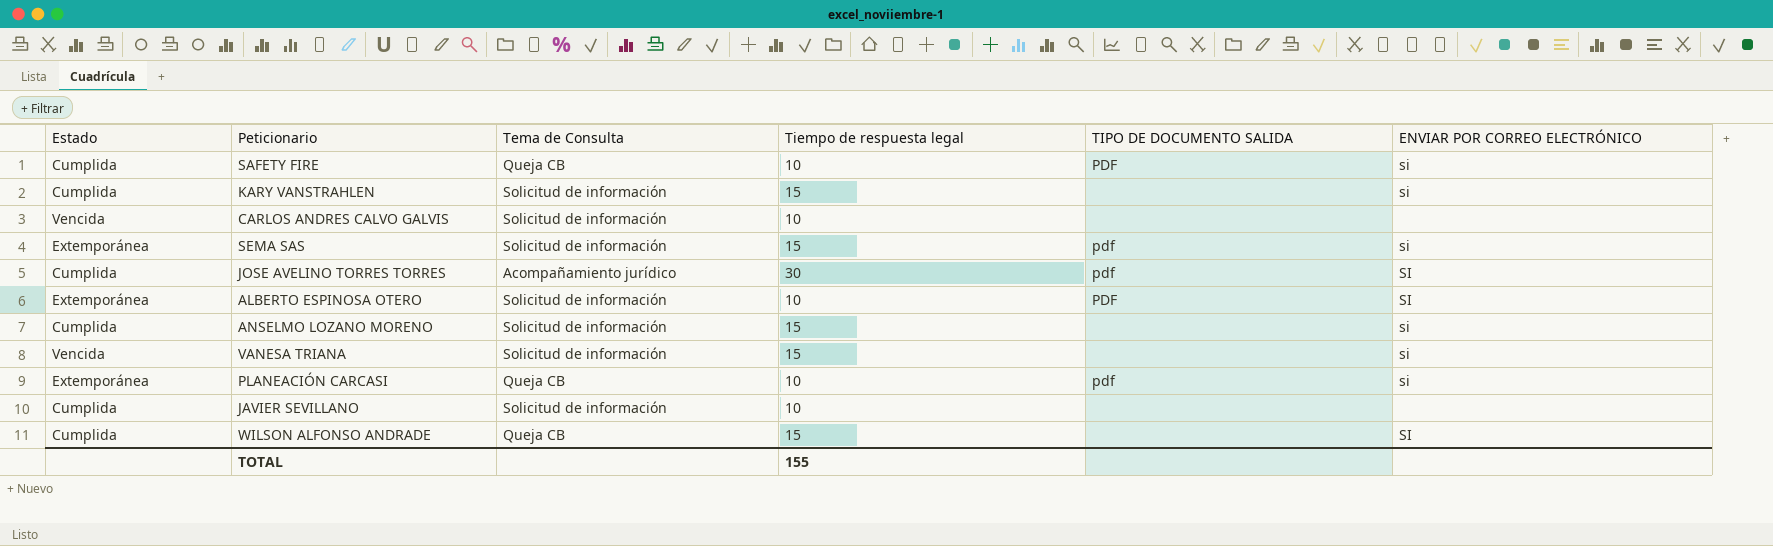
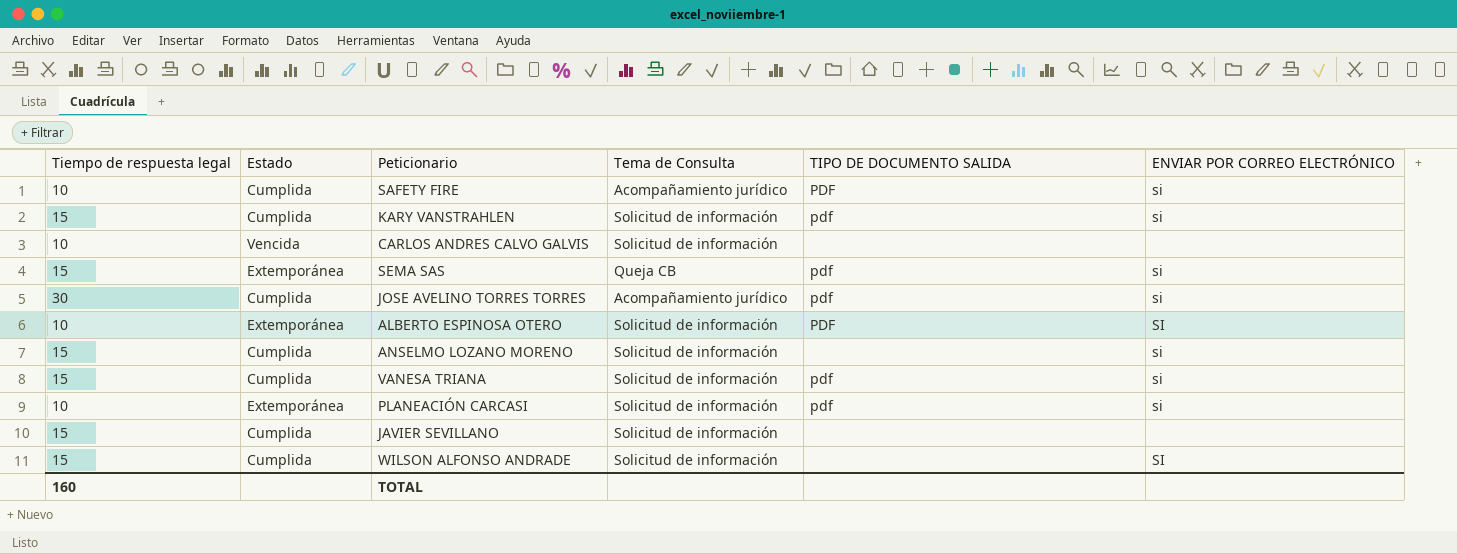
column Tiempo de respuesta legal | position: 4 -> 1
SAFETY FIRE | Tema de Consulta: Queja CB -> Acompañamiento jurídico
KARY VANSTRAHLEN | TIPO DE DOCUMENTO SALIDA: none -> pdf
SEMA SAS | Tema de Consulta: Solicitud de información -> Queja CB
JOSE AVELINO TORRES TORRES | ENVIAR POR CORREO ELECTRÓNICO: SI -> si
VANESA TRIANA | Estado: Vencida -> Cumplida
VANESA TRIANA | TIPO DE DOCUMENTO SALIDA: none -> pdf
PLANEACIÓN CARCASI | Tema de Consulta: Queja CB -> Solicitud de información
JAVIER SEVILLANO | Tiempo de respuesta legal: 10 -> 15
WILSON ALFONSO ANDRADE | Tema de Consulta: Queja CB -> Solicitud de información
TOTAL | Tiempo de respuesta legal: 155 -> 160

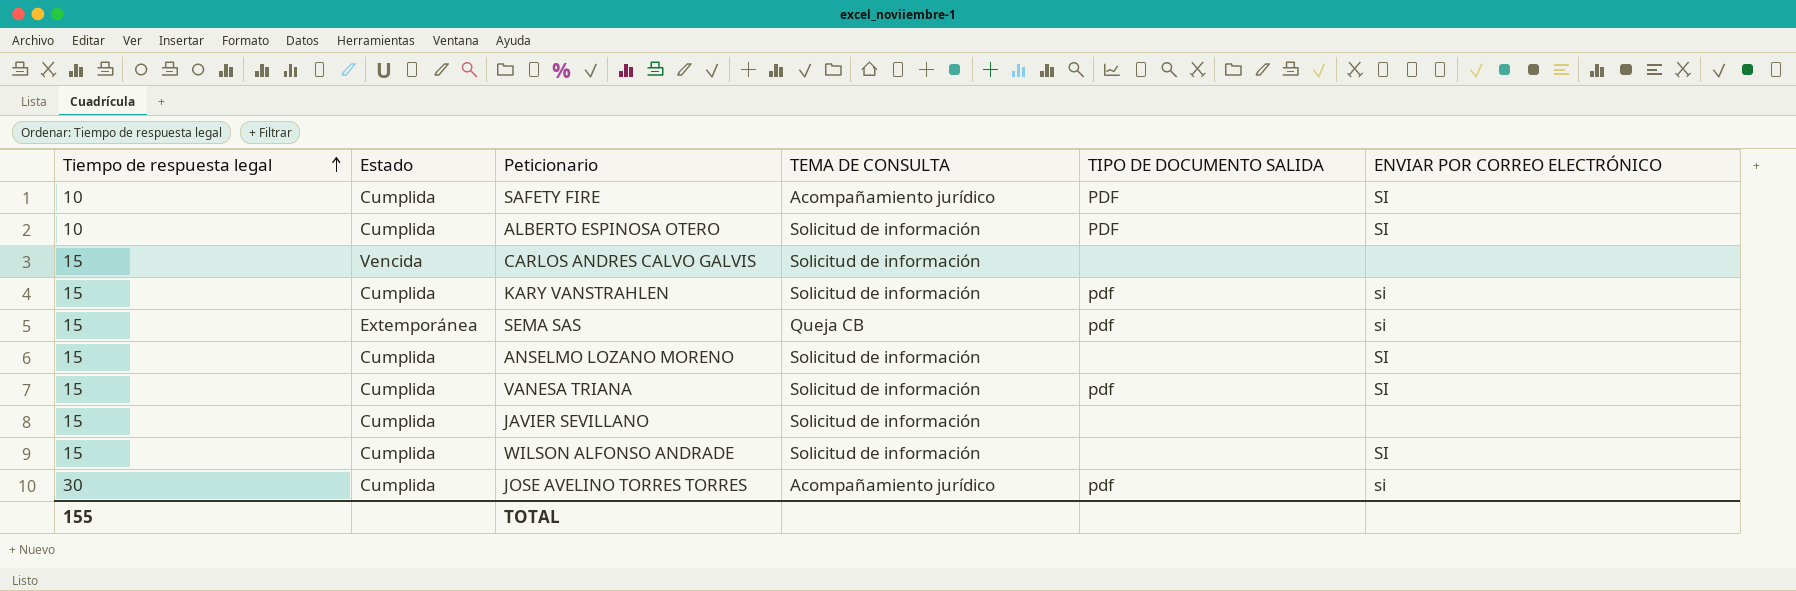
row order: none -> Tiempo de respuesta legal ascending
column name: Tema de Consulta -> TEMA DE CONSULTA
row PLANEACIÓN CARCASI: 10 | Extemporánea | Solicitud de información | pdf | si -> none
SAFETY FIRE | ENVIAR POR CORREO ELECTRÓNICO: si -> SI
ALBERTO ESPINOSA OTERO | Estado: Extemporánea -> Cumplida
CARLOS ANDRES CALVO GALVIS | Tiempo de respuesta legal: 10 -> 15
ANSELMO LOZANO MORENO | ENVIAR POR CORREO ELECTRÓNICO: si -> SI
VANESA TRIANA | ENVIAR POR CORREO ELECTRÓNICO: si -> SI
TOTAL | Tiempo de respuesta legal: 160 -> 155

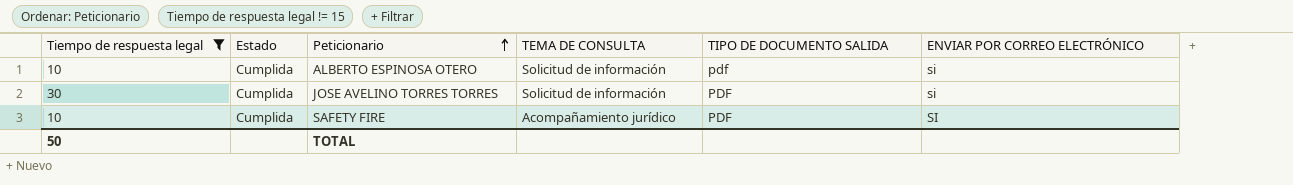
filter: none -> Tiempo de respuesta legal != 15
row order: Tiempo de respuesta legal ascending -> Peticionario ascending
ALBERTO ESPINOSA OTERO | TIPO DE DOCUMENTO SALIDA: PDF -> pdf
ALBERTO ESPINOSA OTERO | ENVIAR POR CORREO ELECTRÓNICO: SI -> si
JOSE AVELINO TORRES TORRES | TEMA DE CONSULTA: Acompañamiento jurídico -> Solicitud de información
JOSE AVELINO TORRES TORRES | TIPO DE DOCUMENTO SALIDA: pdf -> PDF
TOTAL | Tiempo de respuesta legal: 155 -> 50

